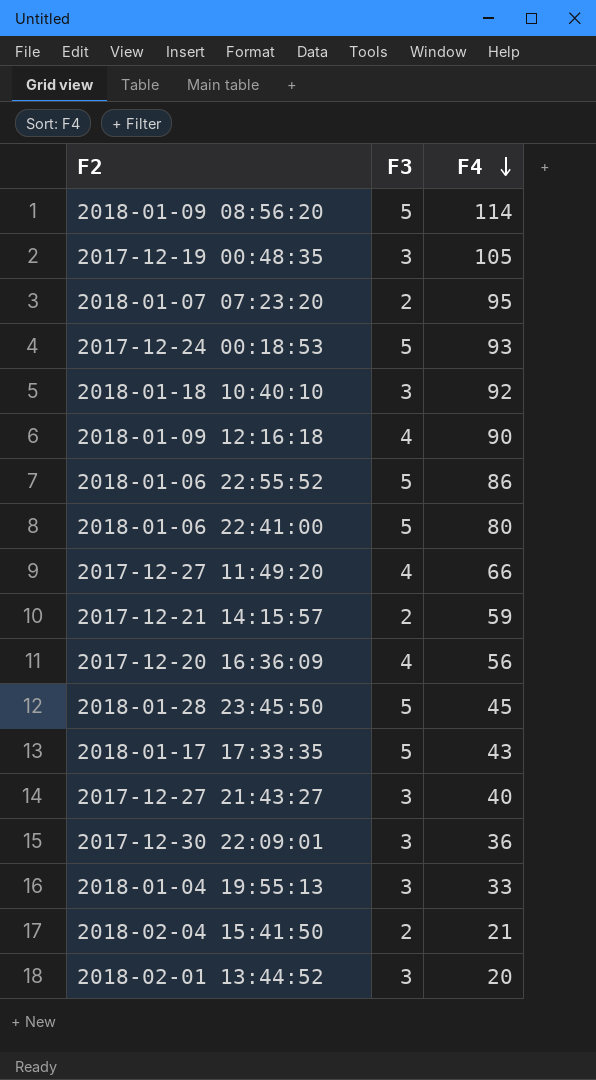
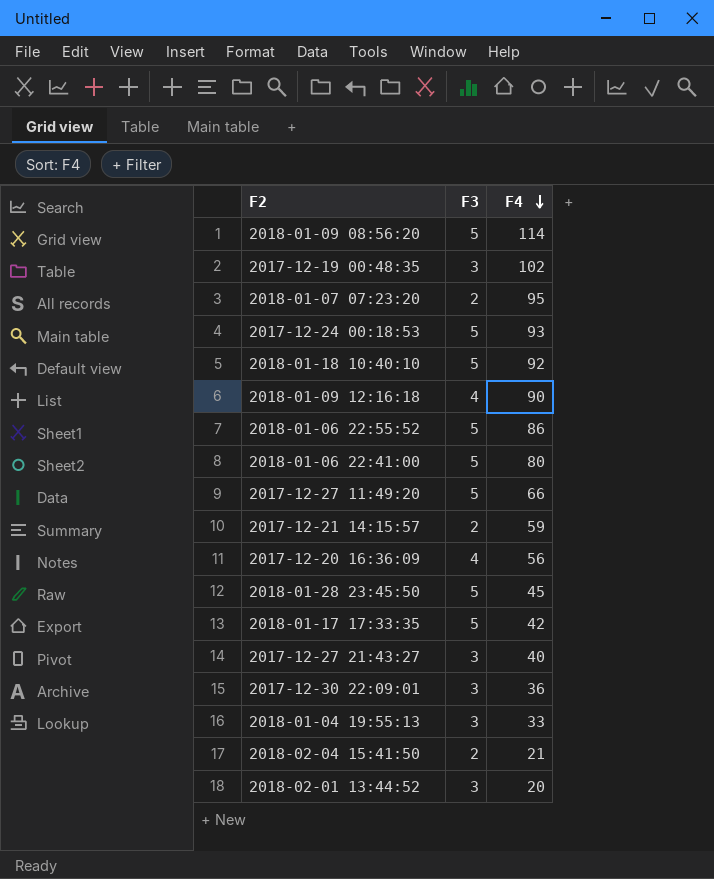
2017-12-19 00:48:35 | F4: 105 -> 102
2018-01-18 10:40:10 | F3: 3 -> 5
2017-12-27 11:49:20 | F3: 4 -> 5
2018-01-17 17:33:35 | F4: 43 -> 42

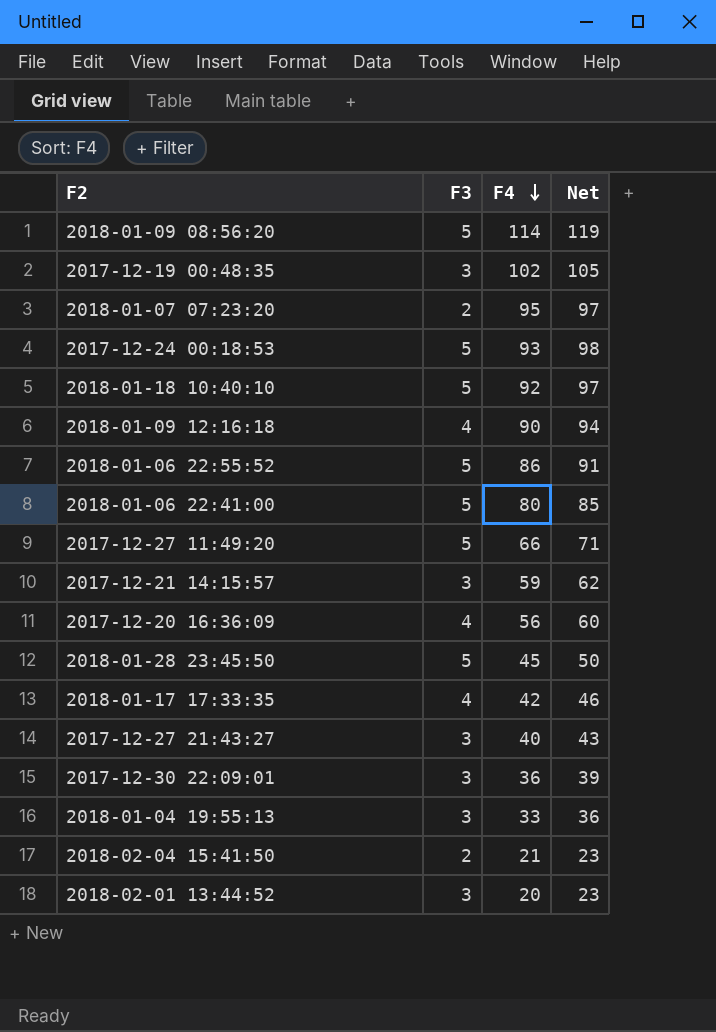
column Net | formula: none -> [F3] + [F4]
2017-12-21 14:15:57 | F3: 2 -> 3
2018-01-17 17:33:35 | F3: 5 -> 4

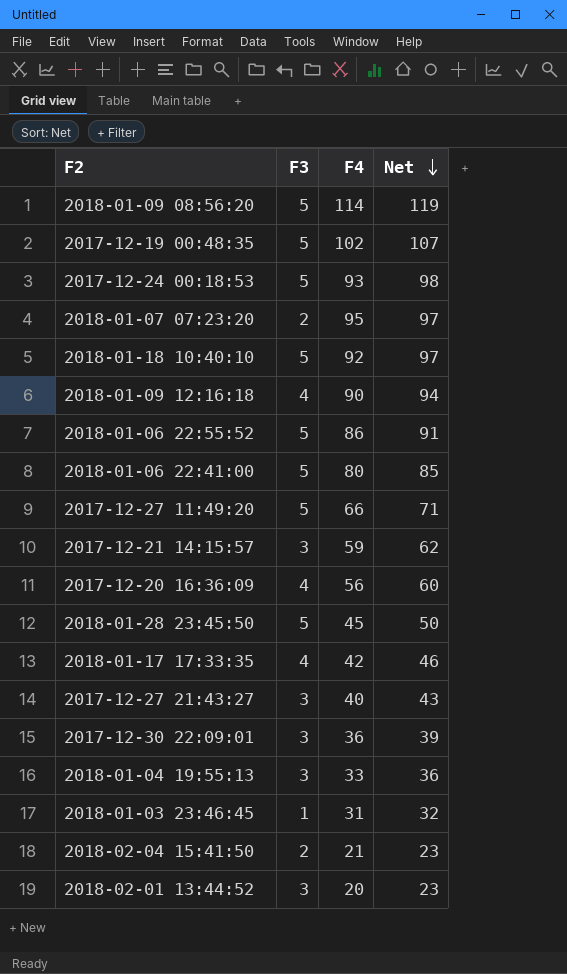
row order: F4 descending -> Net descending
2017-12-19 00:48:35 | F3: 3 -> 5
2017-12-19 00:48:35 | Net: 105 -> 107
row 2018-01-03 23:46:45: none -> 1 | 31 | 32

